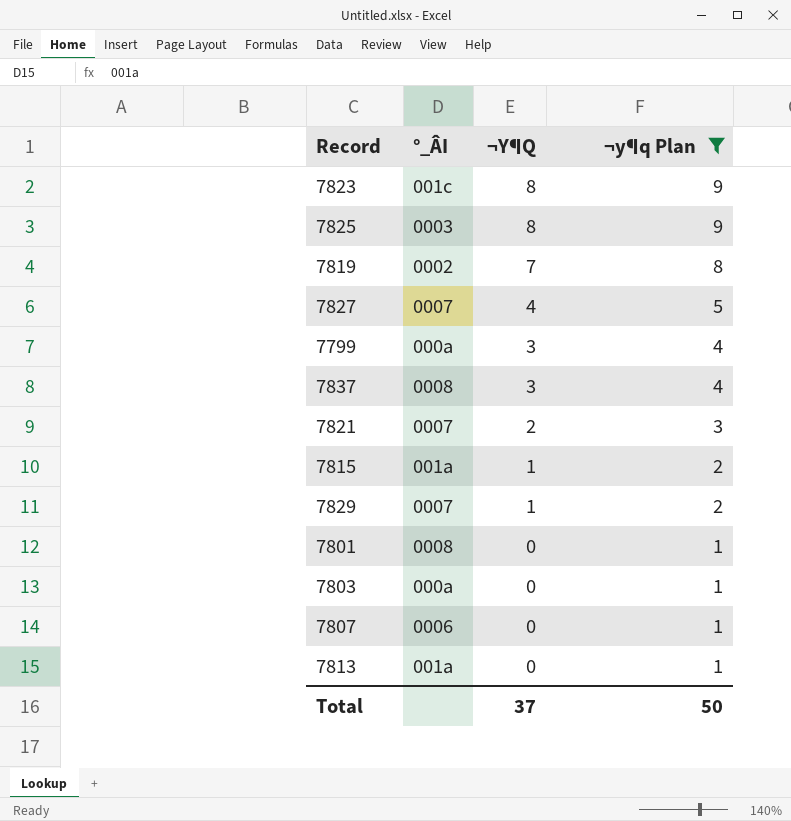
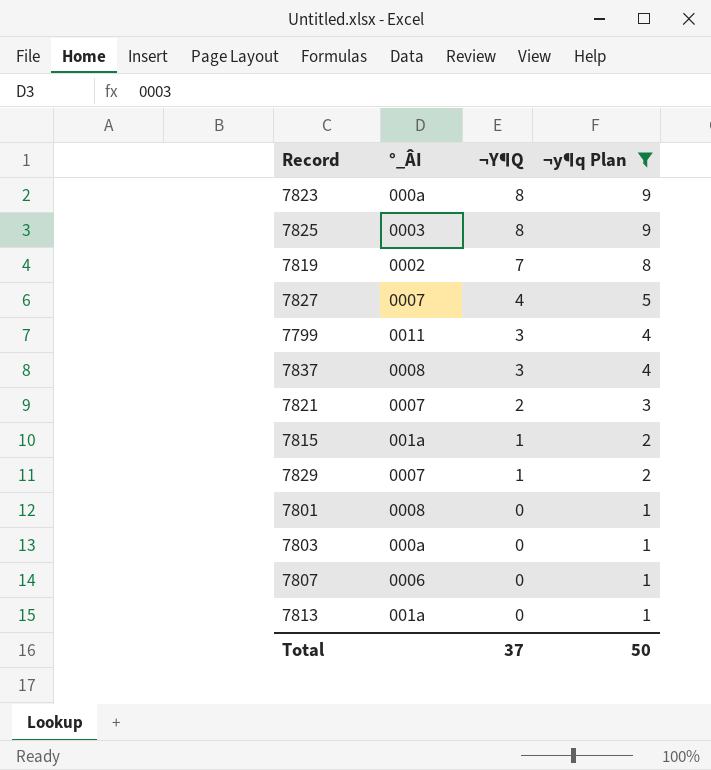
7823 | °_ÂI: 001c -> 000a
7799 | °_ÂI: 000a -> 0011

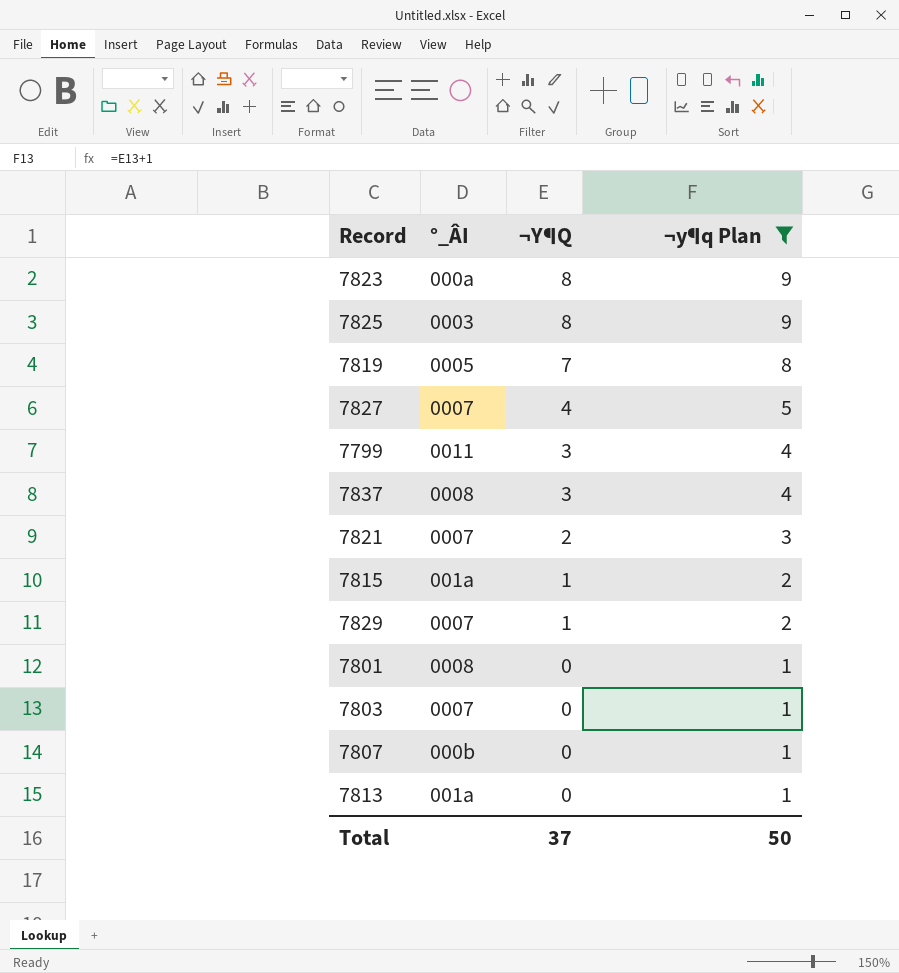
7819 | °_ÂI: 0002 -> 0005
7803 | °_ÂI: 000a -> 0007
7807 | °_ÂI: 0006 -> 000b

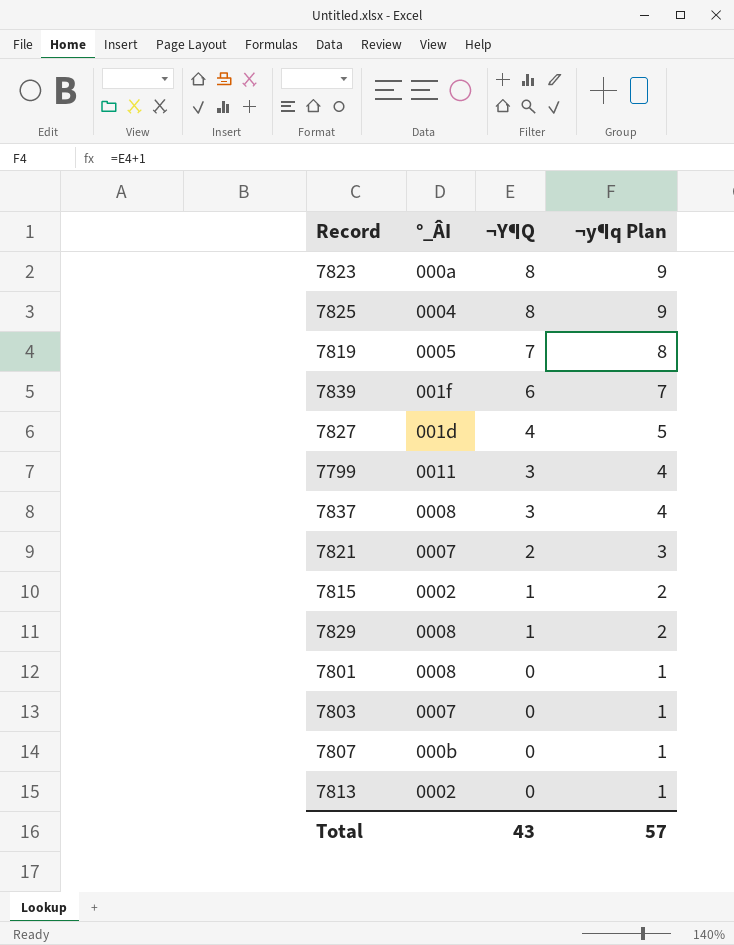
filter: ¬y¶q Plan != 7 -> none
7825 | °_ÂI: 0003 -> 0004
7827 | °_ÂI: 0007 -> 001d
7815 | °_ÂI: 001a -> 0002
7829 | °_ÂI: 0007 -> 0008
7813 | °_ÂI: 001a -> 0002
Total | ¬Y¶Q: 37 -> 43
Total | ¬y¶q Plan: 50 -> 57

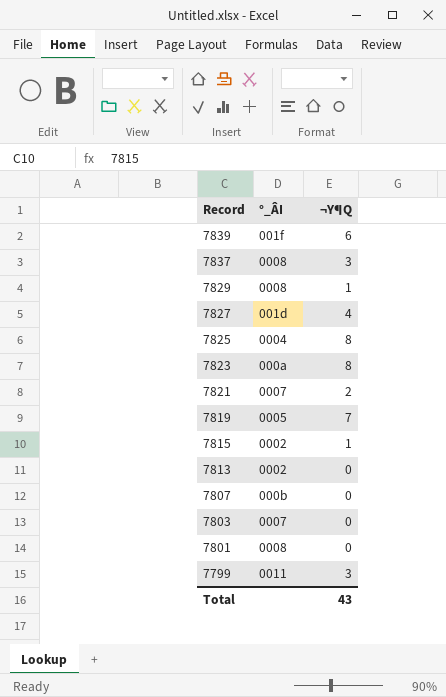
row order: ¬Y¶Q descending -> Record descending
column ¬y¶q Plan | formula: [¬Y¶Q] + 1 -> none

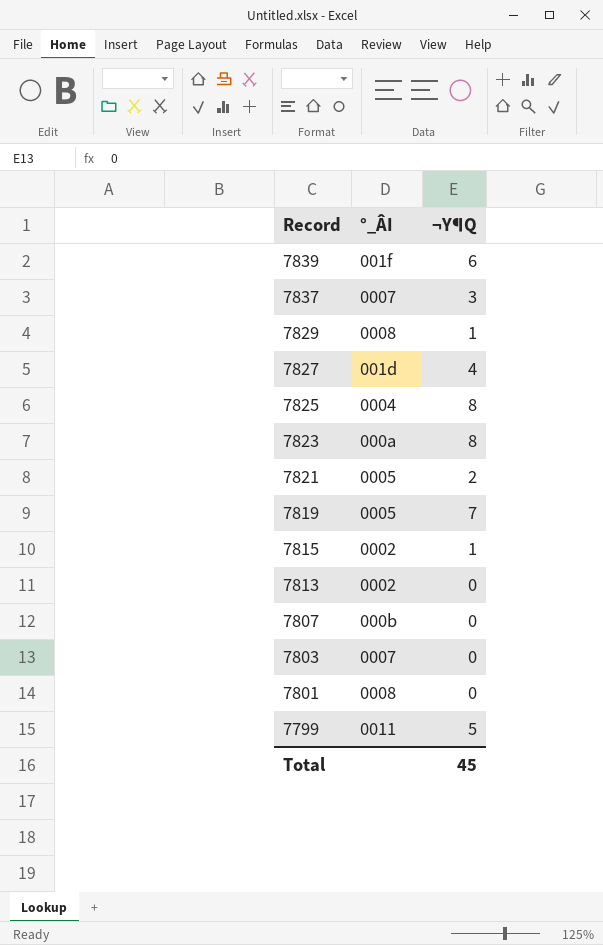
7837 | °_ÂI: 0008 -> 0007
7821 | °_ÂI: 0007 -> 0005
7799 | ¬Y¶Q: 3 -> 5
Total | ¬Y¶Q: 43 -> 45

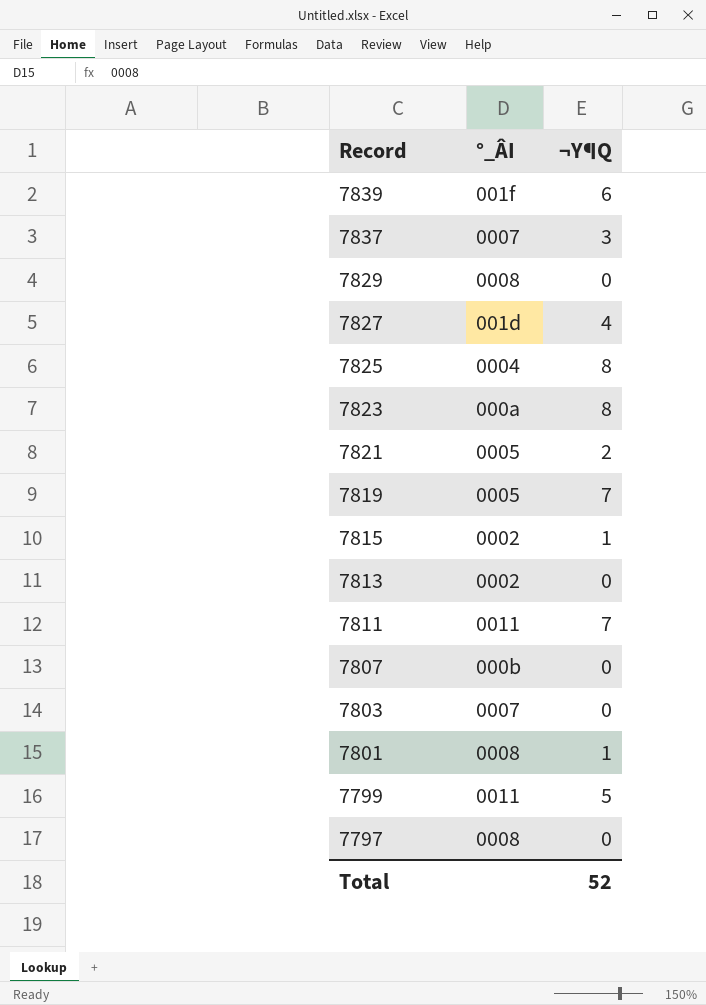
7829 | ¬Y¶Q: 1 -> 0
row 7811: none -> 0011 | 7
7801 | ¬Y¶Q: 0 -> 1
row 7797: none -> 0008 | 0
Total | ¬Y¶Q: 45 -> 52

